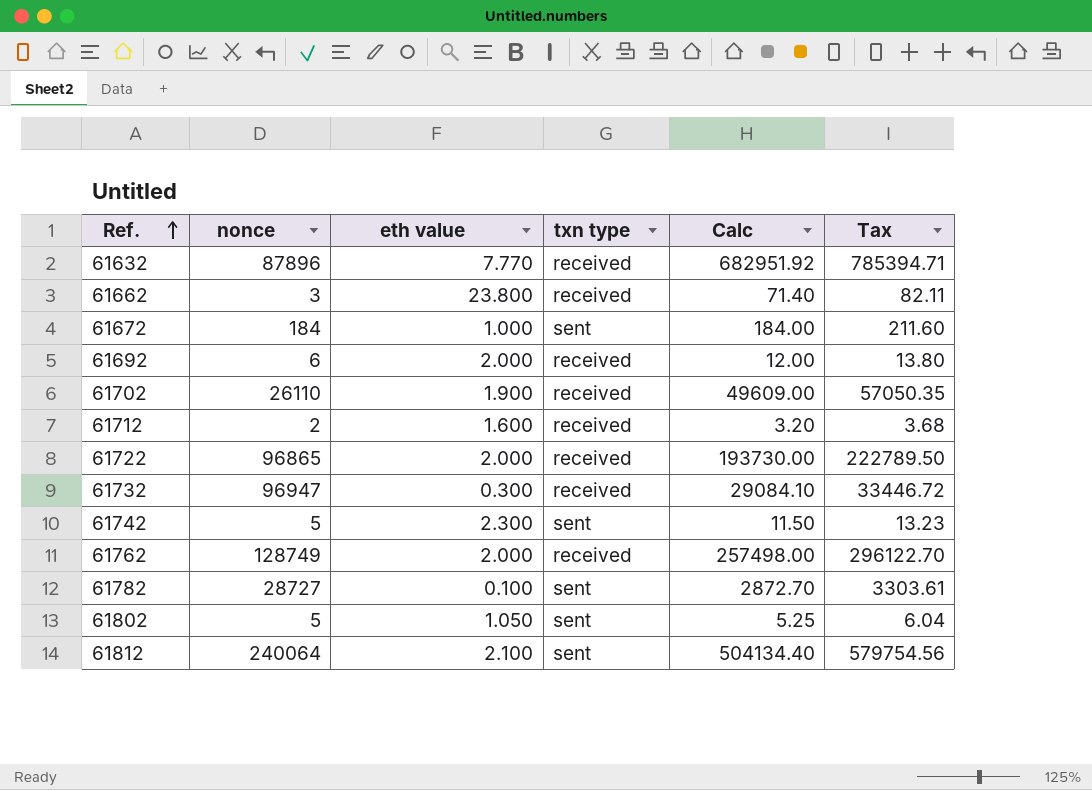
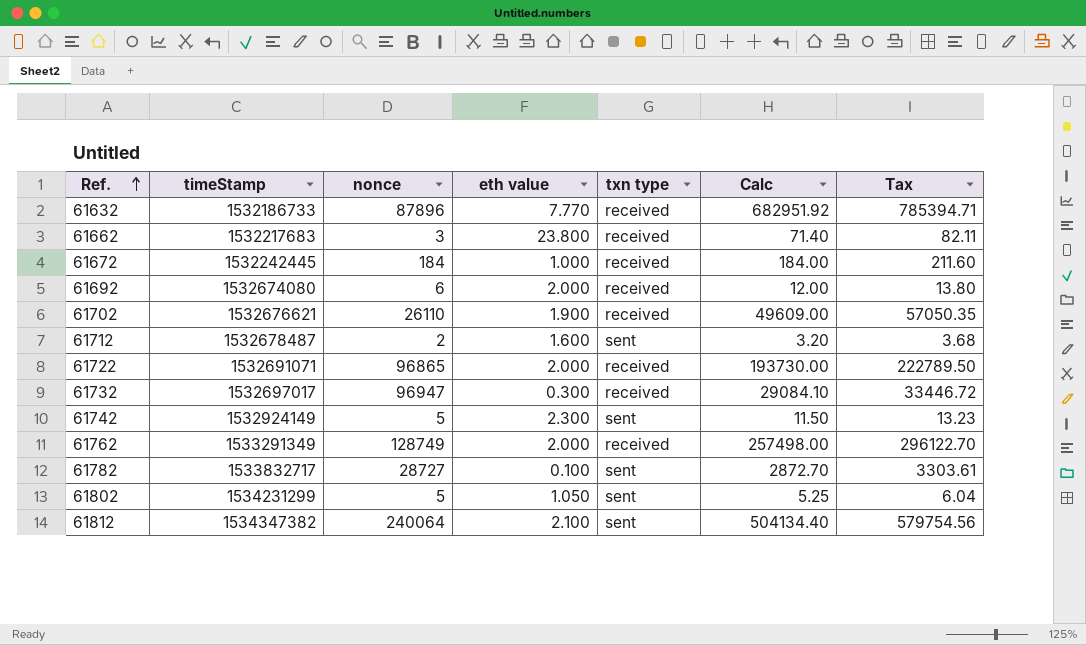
column timeStamp | position: none -> 2
61672 | txn type: sent -> received
61712 | txn type: received -> sent

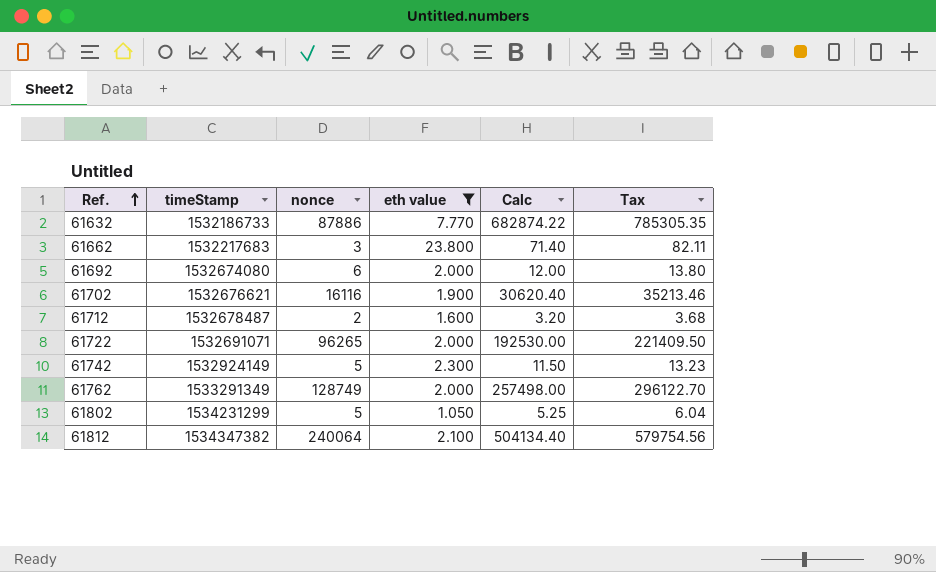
filter: none -> eth value >= 1.050
column txn type | position: 5 -> none
61632 | nonce: 87896 -> 87886
61632 | Calc: 682951.92 -> 682874.22
61632 | Tax: 785394.71 -> 785305.35
61702 | nonce: 26110 -> 16116
61702 | Calc: 49609.00 -> 30620.40
61702 | Tax: 57050.35 -> 35213.46
61722 | nonce: 96865 -> 96265
61722 | Calc: 193730.00 -> 192530.00
61722 | Tax: 222789.50 -> 221409.50

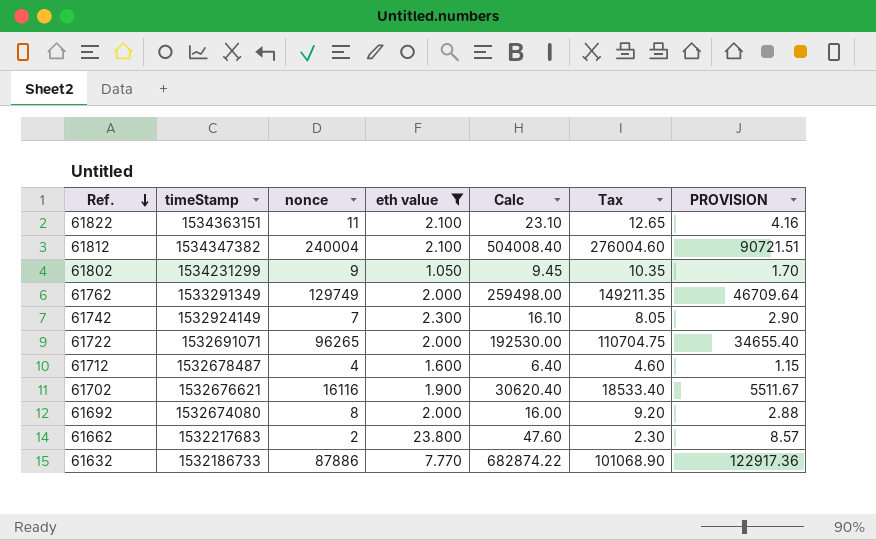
row order: Ref. ascending -> Ref. descending
column Tax | formula: [Calc] * 1.15 -> [nonce] * 1.15
column PROVISION | formula: none -> [Calc] * 0.18
row 61822: none -> 1534363151 | 11 | 2.100 | 23.10 | 12.65 | 4.16
61812 | nonce: 240064 -> 240004
61812 | Calc: 504134.40 -> 504008.40
61802 | nonce: 5 -> 9
61802 | Calc: 5.25 -> 9.45
61762 | nonce: 128749 -> 129749
61762 | Calc: 257498.00 -> 259498.00
61742 | nonce: 5 -> 7
61742 | Calc: 11.50 -> 16.10
61712 | nonce: 2 -> 4
61712 | Calc: 3.20 -> 6.40
61692 | nonce: 6 -> 8
61692 | Calc: 12.00 -> 16.00
61662 | nonce: 3 -> 2
61662 | Calc: 71.40 -> 47.60

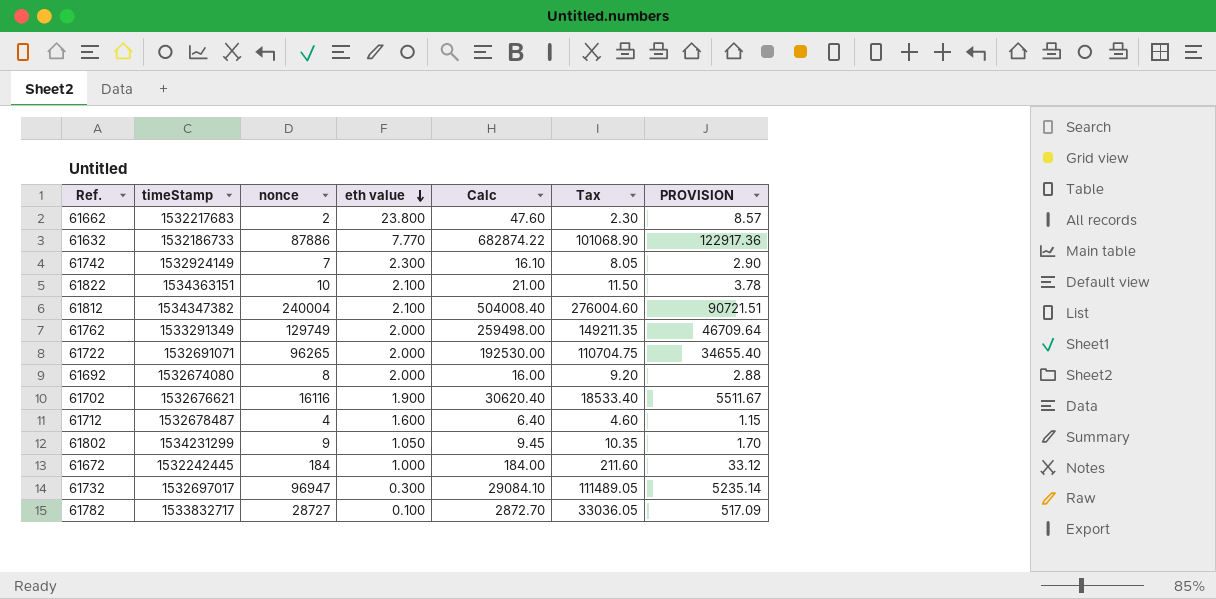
filter: eth value >= 1.050 -> none
row order: Ref. descending -> eth value descending
61822 | nonce: 11 -> 10
61822 | Calc: 23.10 -> 21.00
61822 | Tax: 12.65 -> 11.50
61822 | PROVISION: 4.16 -> 3.78

